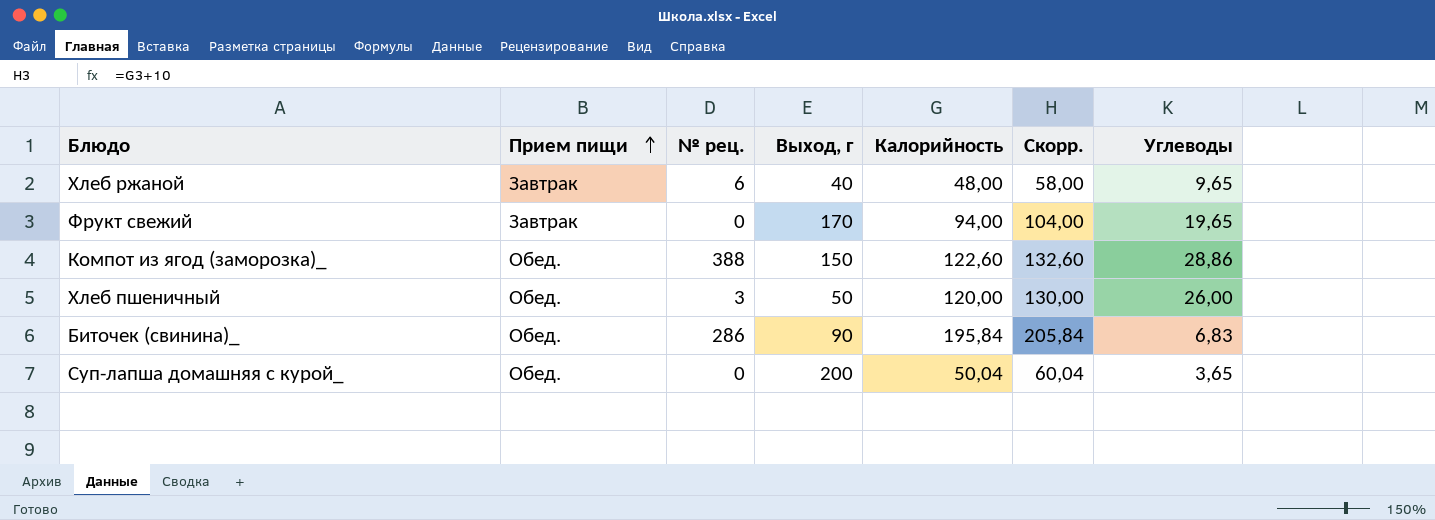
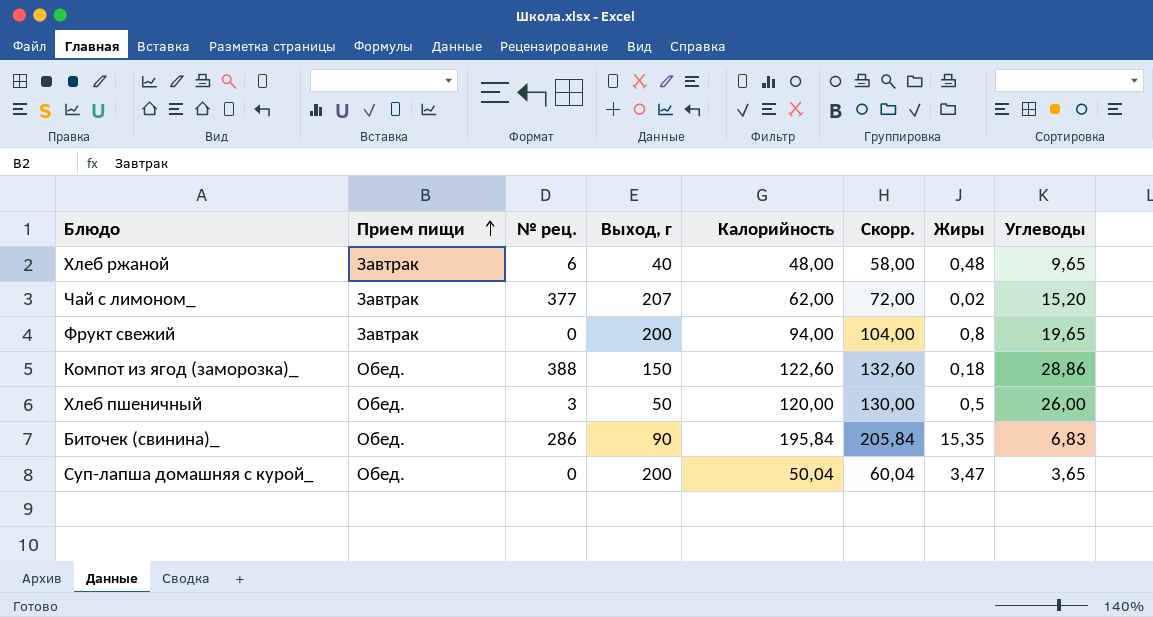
column Жиры | position: none -> 7
row Чай с лимоном_: none -> Завтрак | 377 | 207 | 62,00 | 72,00 | 0,02 | 15,20
Фрукт свежий | Выход, г: 170 -> 200

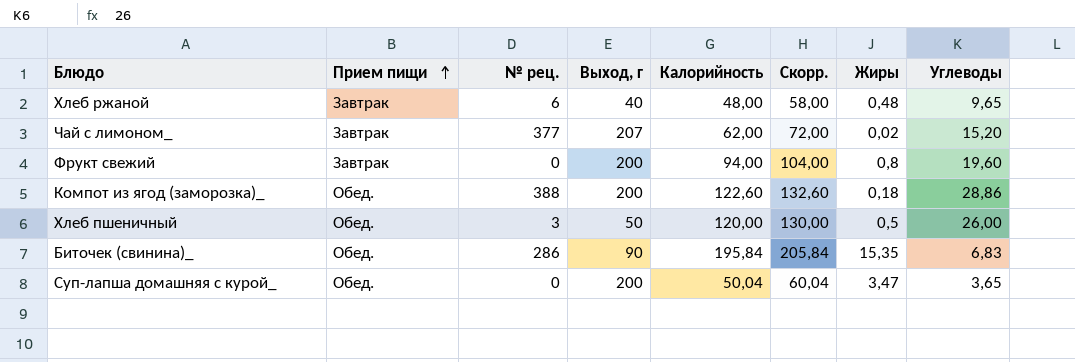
Фрукт свежий | Углеводы: 19,65 -> 19,60
Компот из ягод (заморозка)_ | Выход, г: 150 -> 200

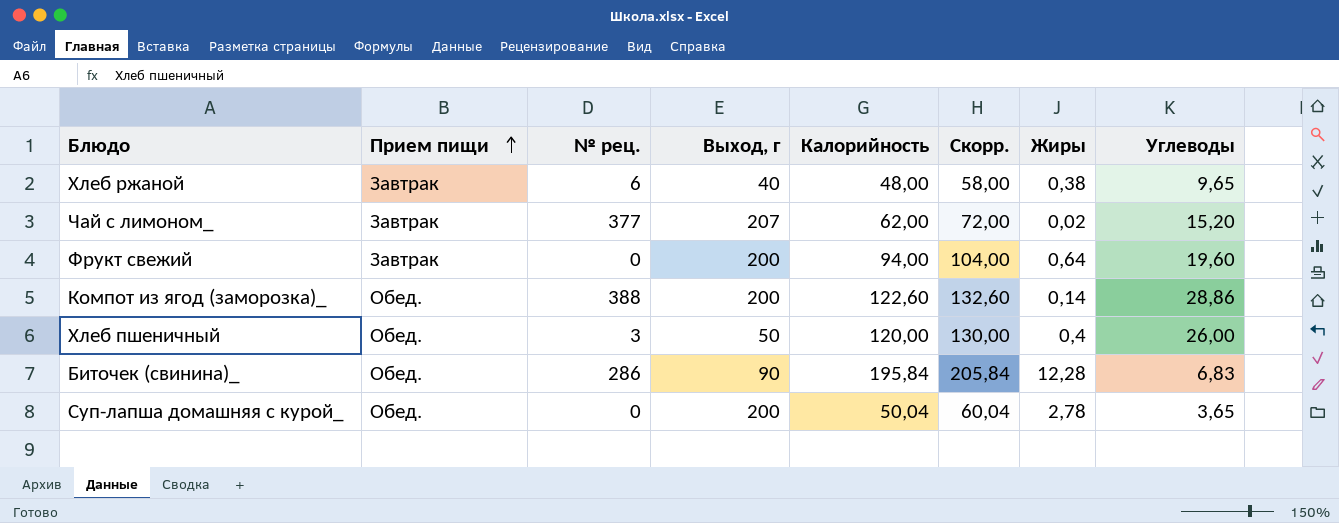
Хлеб ржаной | Жиры: 0,48 -> 0,38
Фрукт свежий | Жиры: 0,8 -> 0,64
Компот из ягод (заморозка)_ | Жиры: 0,18 -> 0,14
Хлеб пшеничный | Жиры: 0,5 -> 0,4
Биточек (свинина)_ | Жиры: 15,35 -> 12,28
Суп-лапша домашняя с курой_ | Жиры: 3,47 -> 2,78

